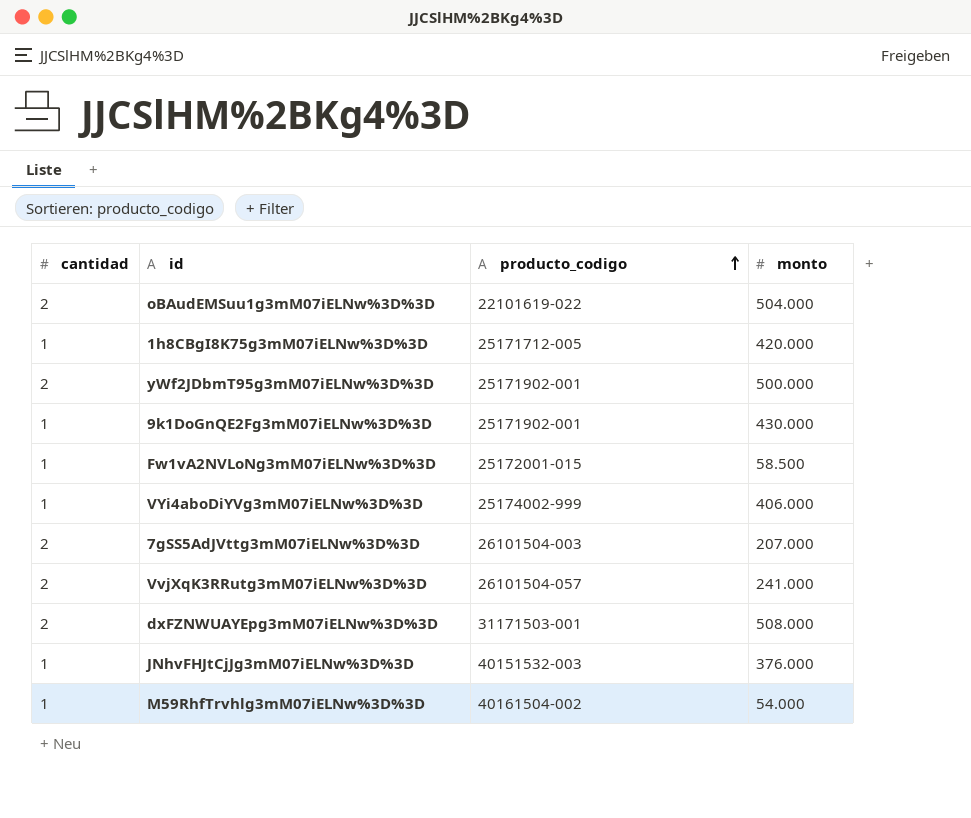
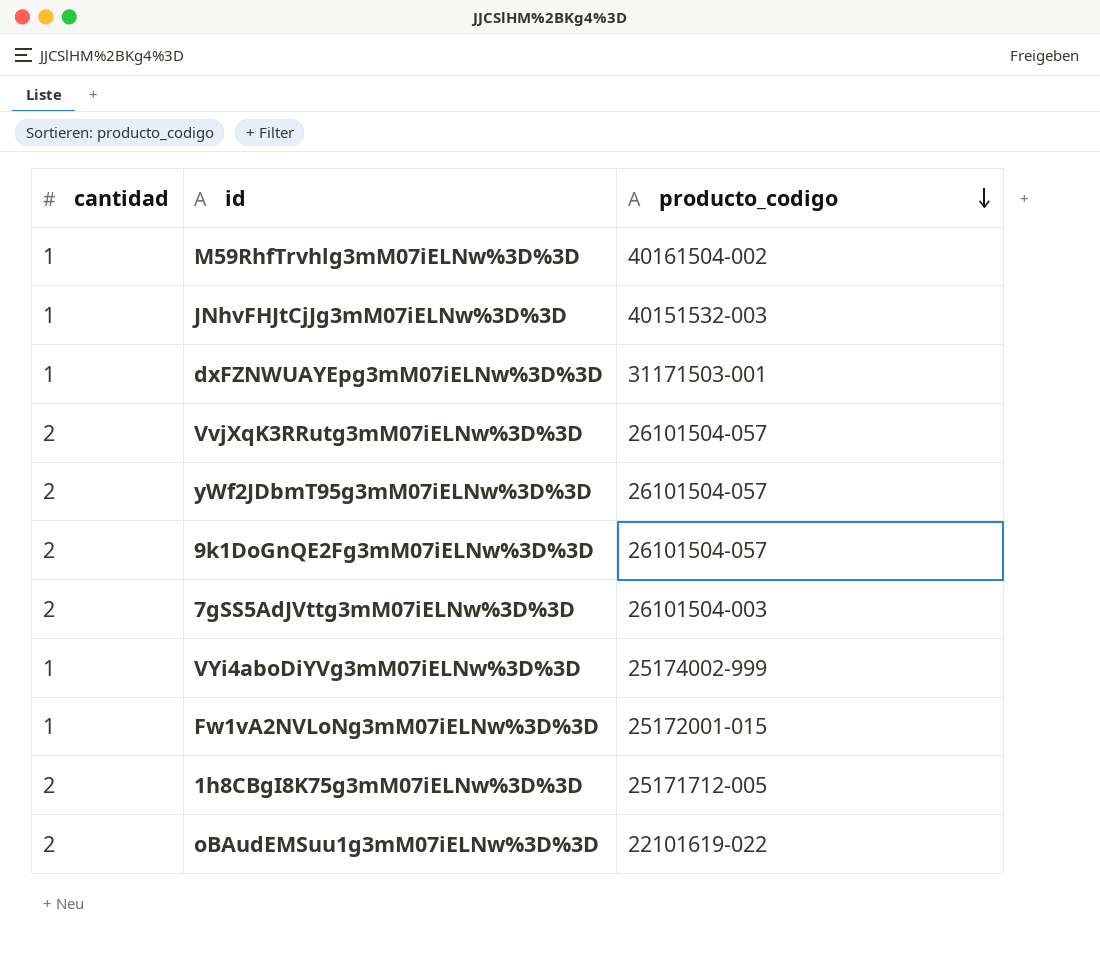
row order: producto_codigo ascending -> producto_codigo descending
column monto | position: 4 -> none
dxFZNWUAYEpg3mM07iELNw%3D%3D | cantidad: 2 -> 1
yWf2JDbmT95g3mM07iELNw%3D%3D | producto_codigo: 25171902-001 -> 26101504-057
9k1DoGnQE2Fg3mM07iELNw%3D%3D | cantidad: 1 -> 2
9k1DoGnQE2Fg3mM07iELNw%3D%3D | producto_codigo: 25171902-001 -> 26101504-057
1h8CBgI8K75g3mM07iELNw%3D%3D | cantidad: 1 -> 2

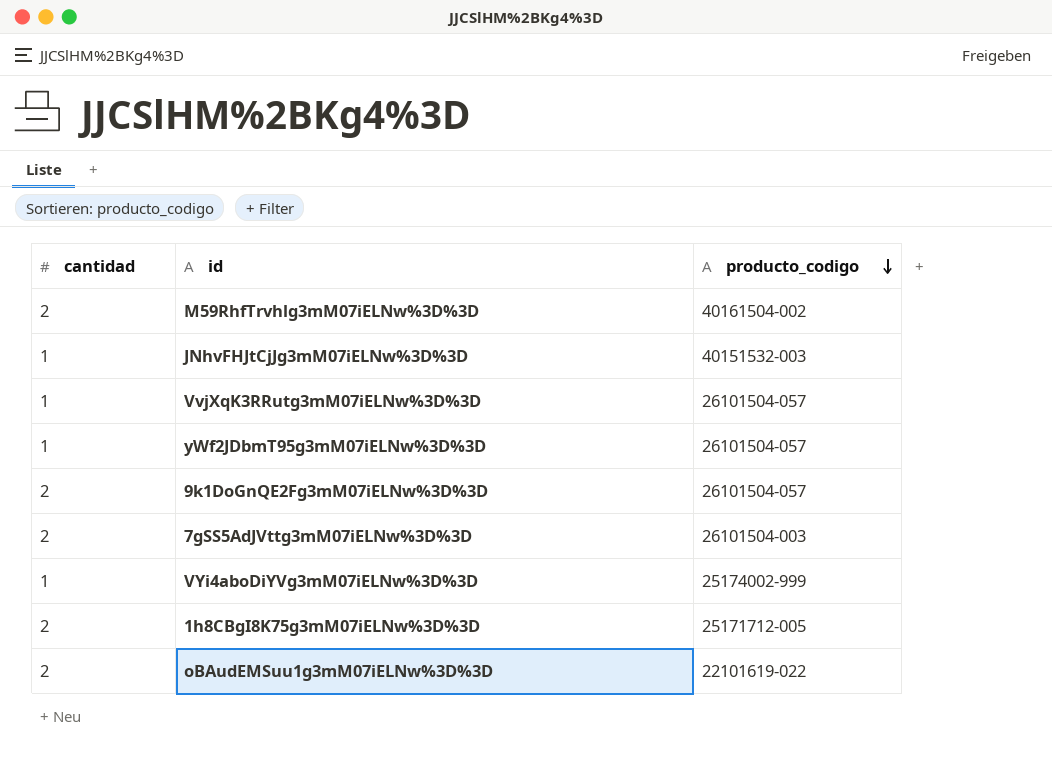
row dxFZNWUAYEpg3mM07iELNw%3D%3D: 1 | 31171503-001 -> none
row Fw1vA2NVLoNg3mM07iELNw%3D%3D: 1 | 25172001-015 -> none
M59RhfTrvhlg3mM07iELNw%3D%3D | cantidad: 1 -> 2
VvjXqK3RRutg3mM07iELNw%3D%3D | cantidad: 2 -> 1
yWf2JDbmT95g3mM07iELNw%3D%3D | cantidad: 2 -> 1

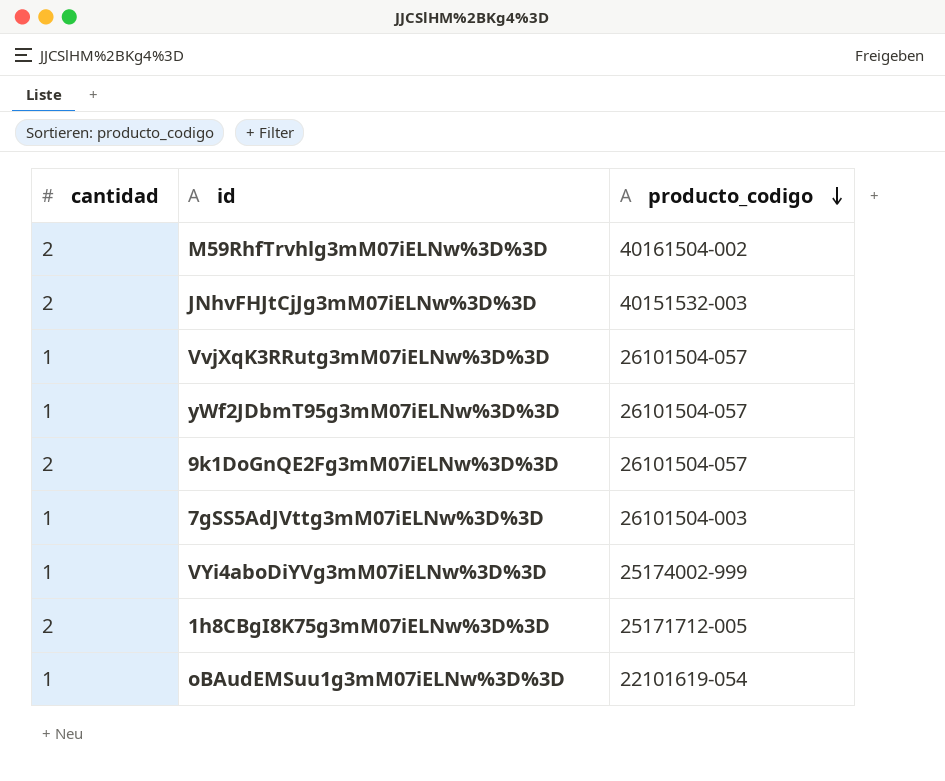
JNhvFHJtCjJg3mM07iELNw%3D%3D | cantidad: 1 -> 2
7gSS5AdJVttg3mM07iELNw%3D%3D | cantidad: 2 -> 1
oBAudEMSuu1g3mM07iELNw%3D%3D | cantidad: 2 -> 1
oBAudEMSuu1g3mM07iELNw%3D%3D | producto_codigo: 22101619-022 -> 22101619-054

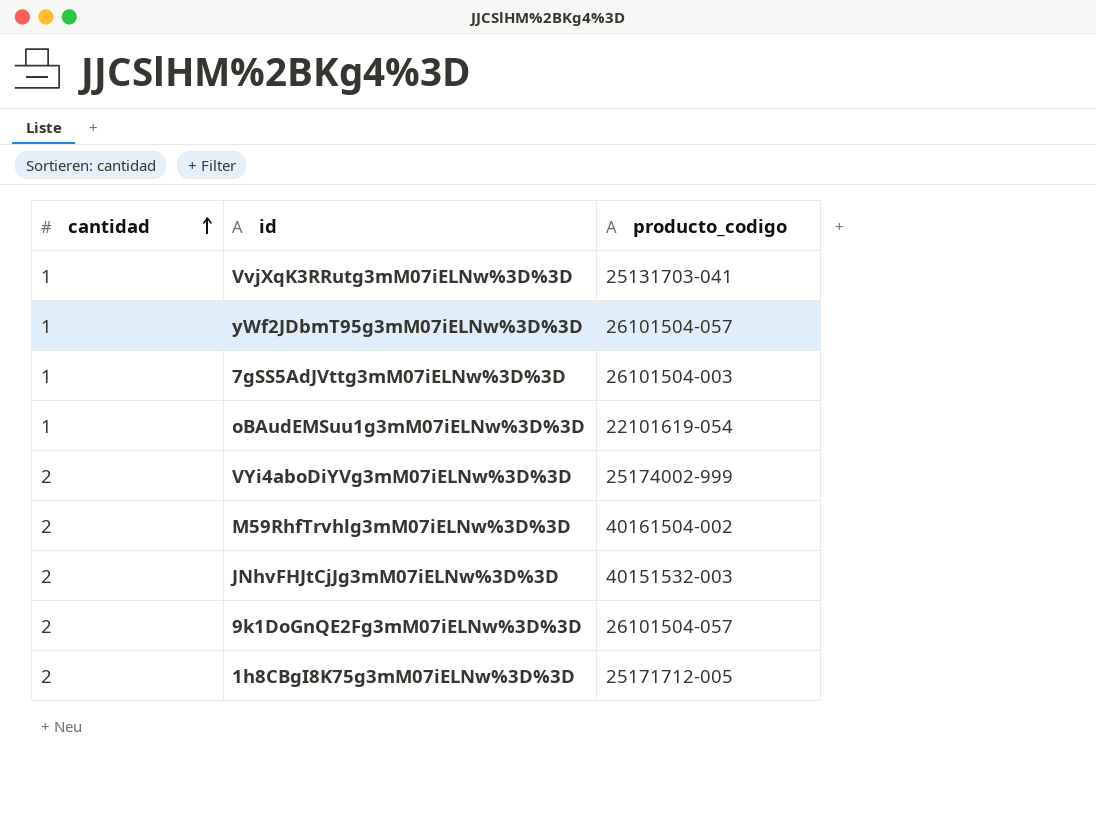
row order: producto_codigo descending -> cantidad ascending
VvjXqK3RRutg3mM07iELNw%3D%3D | producto_codigo: 26101504-057 -> 25131703-041
VYi4aboDiYVg3mM07iELNw%3D%3D | cantidad: 1 -> 2

